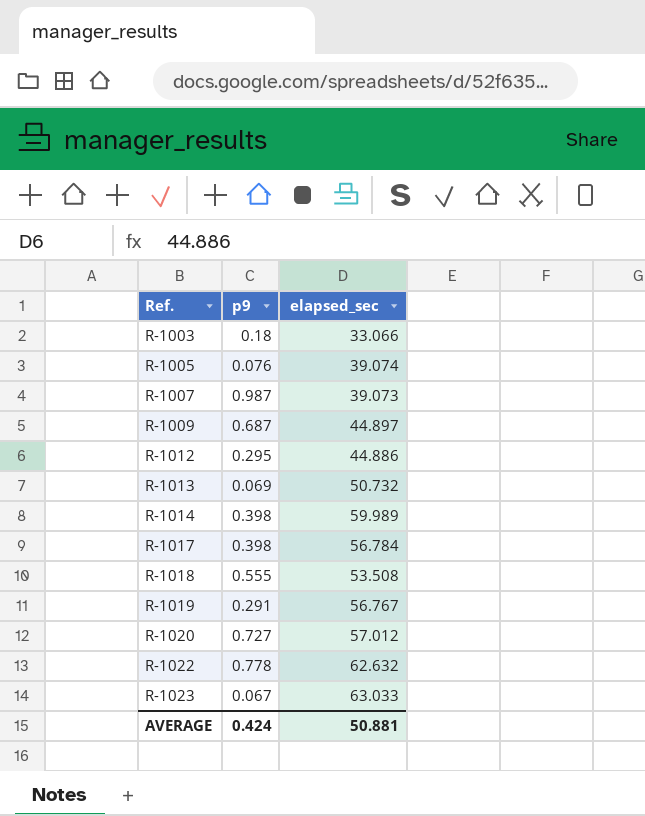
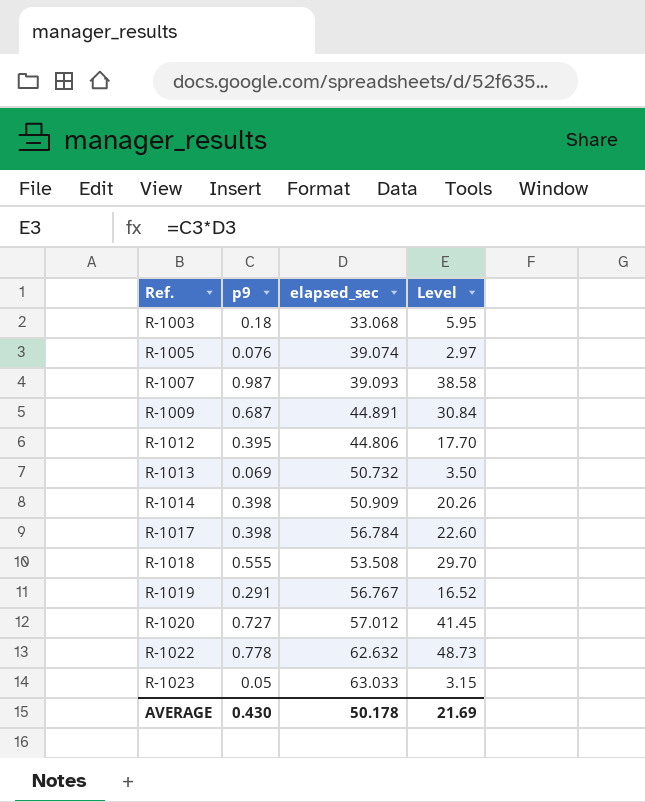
column Level | formula: none -> [p9] * [elapsed_sec]
R-1003 | elapsed_sec: 33.066 -> 33.068
R-1007 | elapsed_sec: 39.073 -> 39.093
R-1009 | elapsed_sec: 44.897 -> 44.891
R-1012 | p9: 0.295 -> 0.395
R-1012 | elapsed_sec: 44.886 -> 44.806
R-1014 | elapsed_sec: 59.989 -> 50.909
R-1023 | p9: 0.067 -> 0.05
AVERAGE | p9: 0.424 -> 0.430
AVERAGE | elapsed_sec: 50.881 -> 50.178

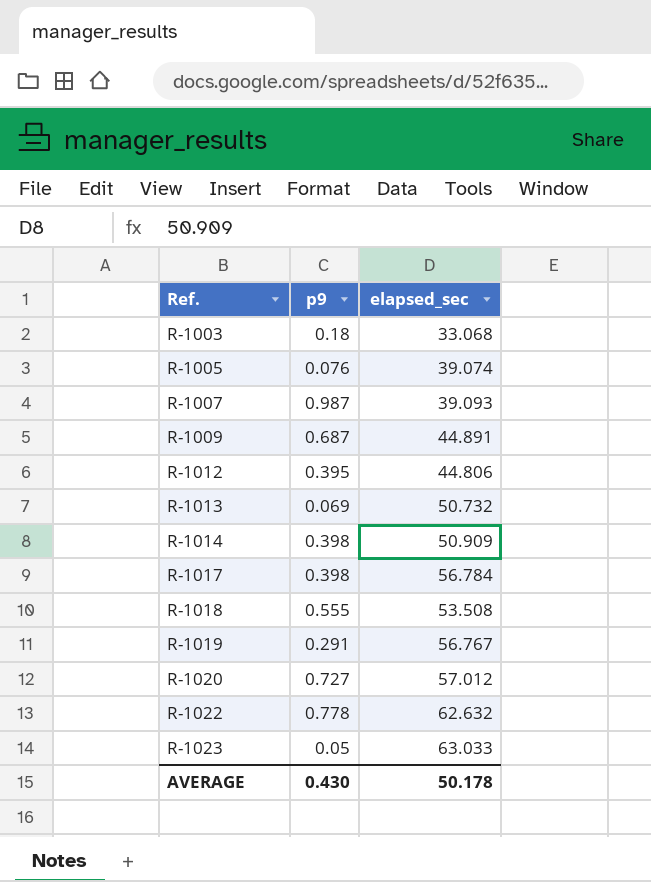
column Level | formula: [p9] * [elapsed_sec] -> none

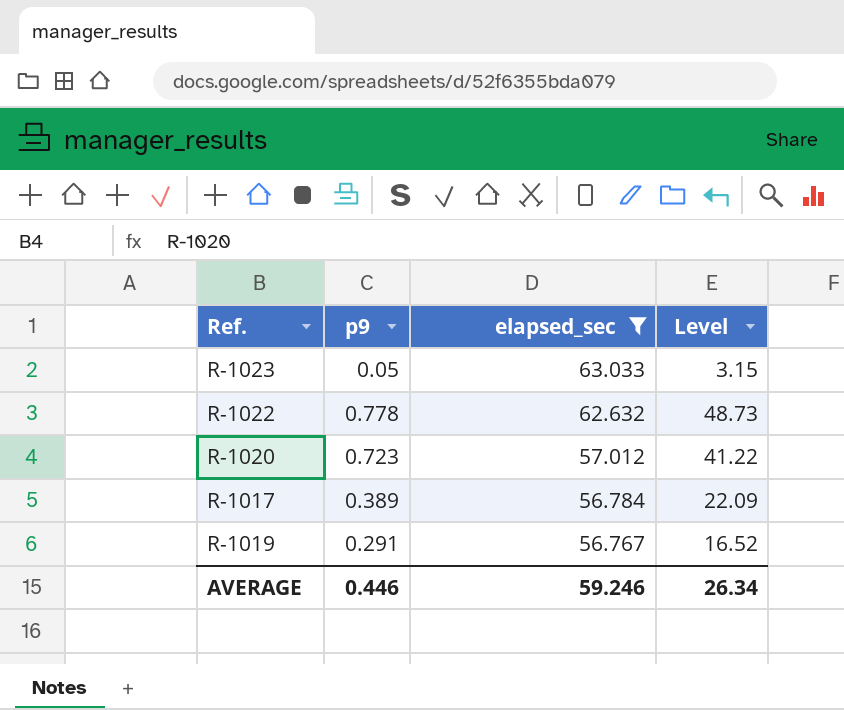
filter: none -> elapsed_sec >= 56.767
row order: Ref. ascending -> elapsed_sec descending
column Level | formula: none -> [p9] * [elapsed_sec]
R-1020 | p9: 0.727 -> 0.723
R-1017 | p9: 0.398 -> 0.389
AVERAGE | p9: 0.430 -> 0.446
AVERAGE | elapsed_sec: 50.178 -> 59.246

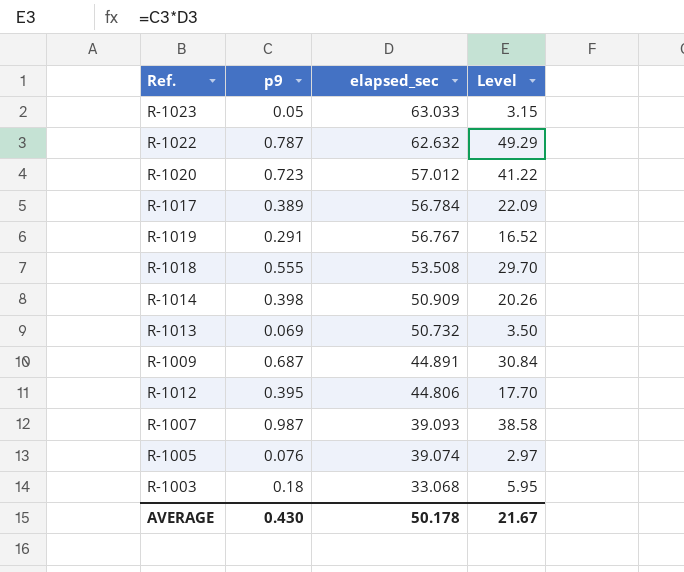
filter: elapsed_sec >= 56.767 -> none
R-1022 | p9: 0.778 -> 0.787
R-1022 | Level: 48.73 -> 49.29
AVERAGE | p9: 0.446 -> 0.430
AVERAGE | elapsed_sec: 59.246 -> 50.178
AVERAGE | Level: 26.34 -> 21.67

